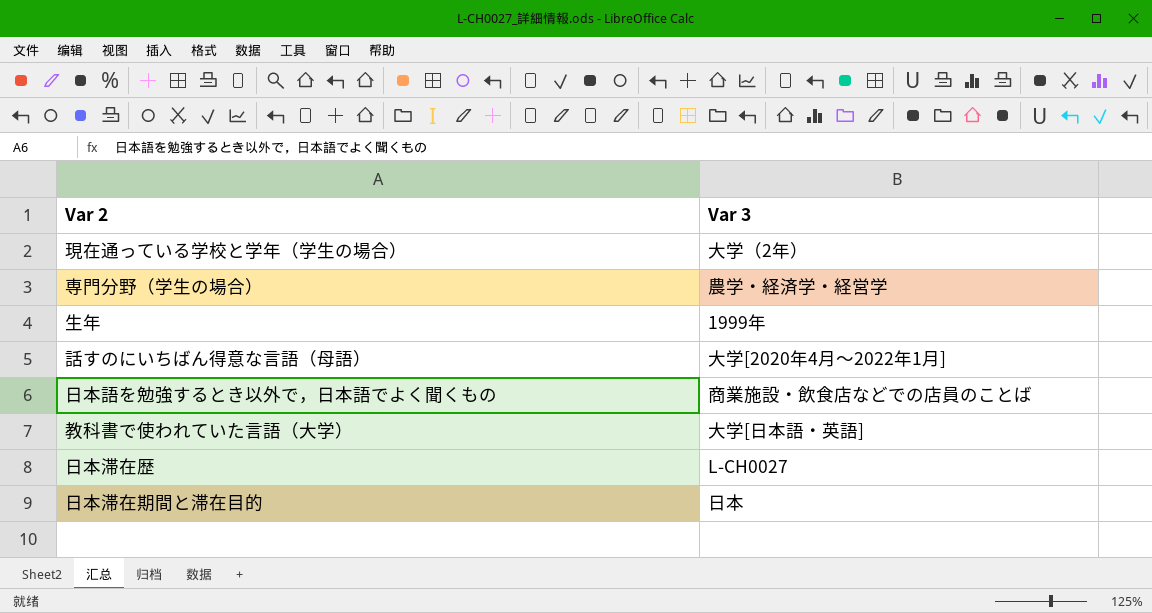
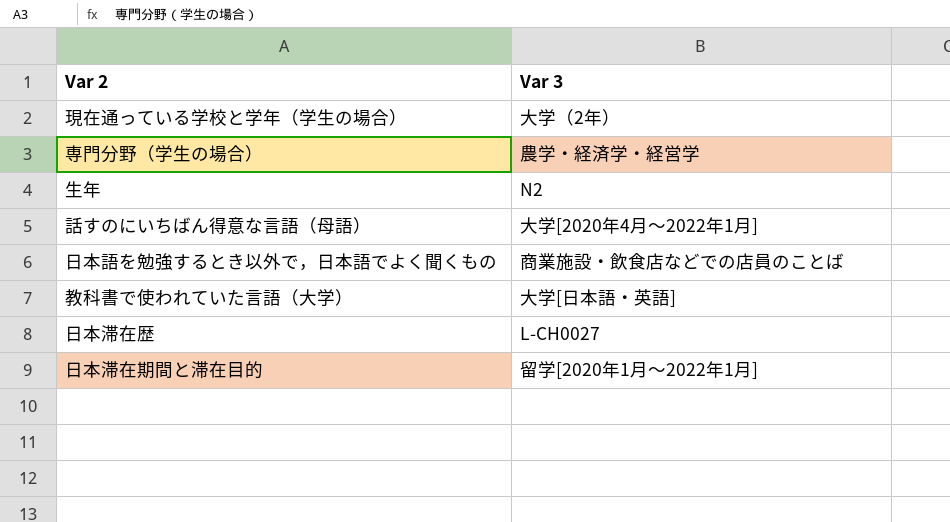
生年 | Var 3: 1999年 -> N2
日本滞在期間と滞在目的 | Var 3: 日本 -> 留学[2020年1月～2022年1月]

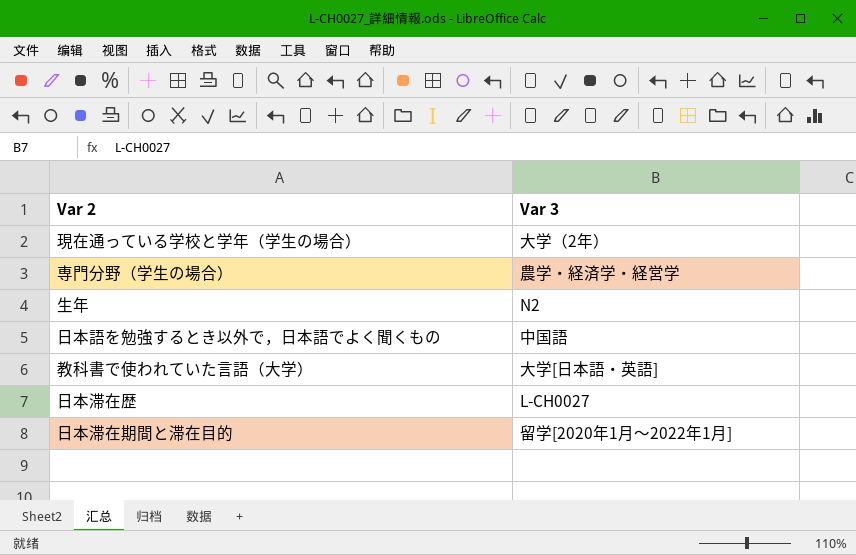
row 話すのにいちばん得意な言語（母語）: 大学[2020年4月～2022年1月] -> none
日本語を勉強するとき以外で，日本語でよく聞くもの | Var 3: 商業施設・飲食店などでの店員のことば -> 中国語

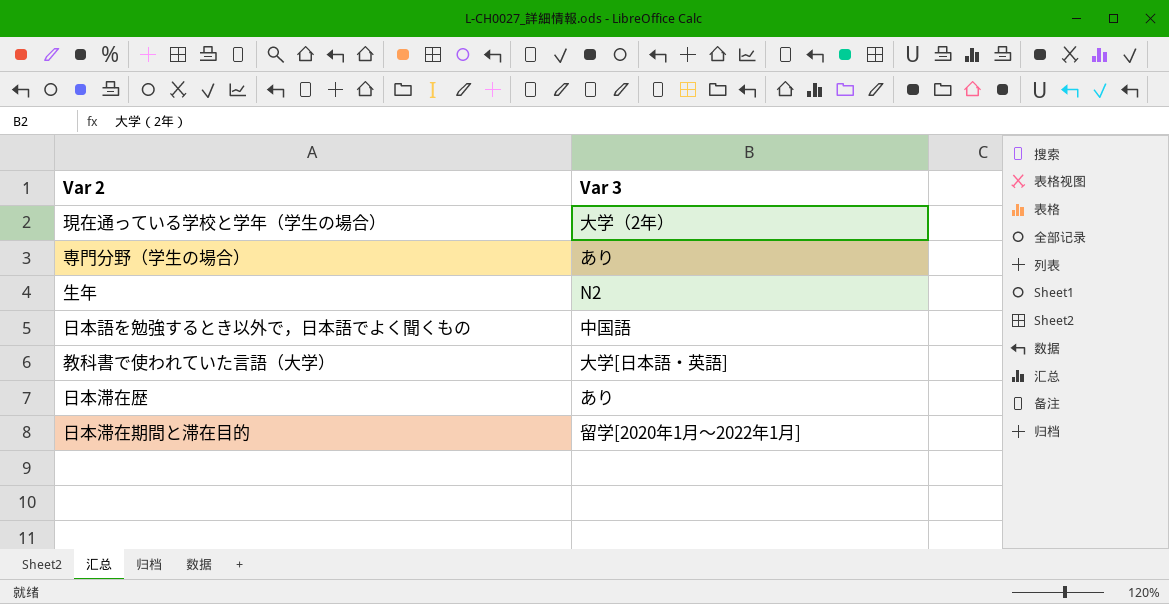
専門分野（学生の場合） | Var 3: 農学・経済学・経営学 -> あり
日本滞在歴 | Var 3: L-CH0027 -> あり

